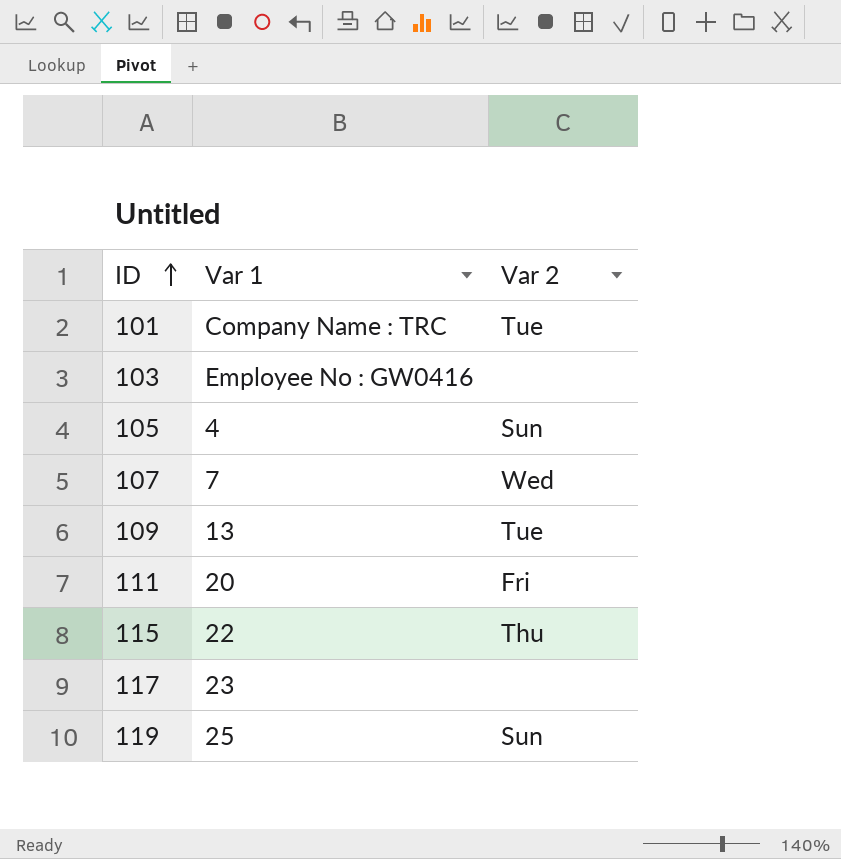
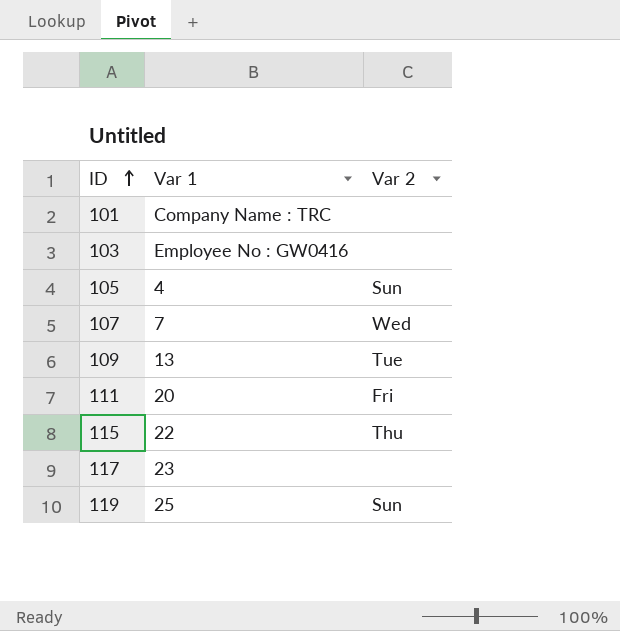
101 | Var 2: Tue -> none

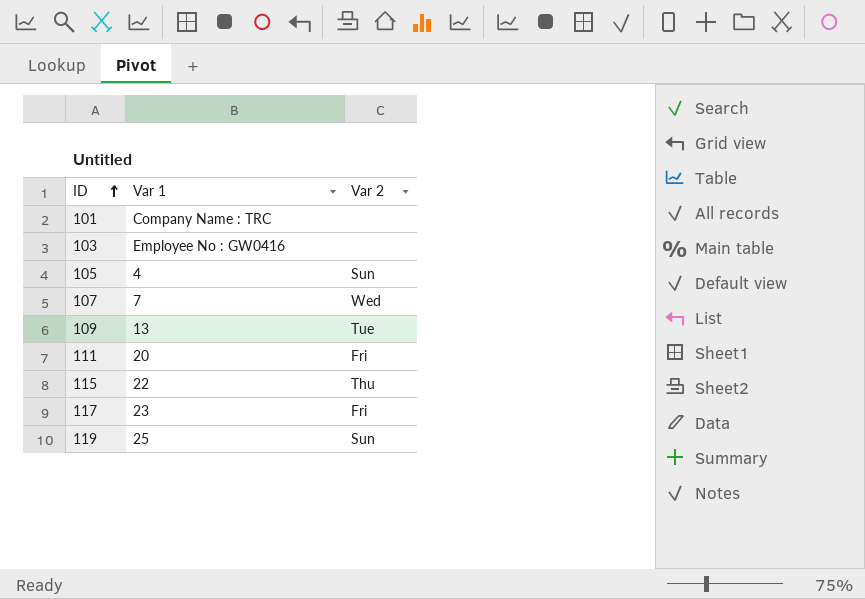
117 | Var 2: none -> Fri

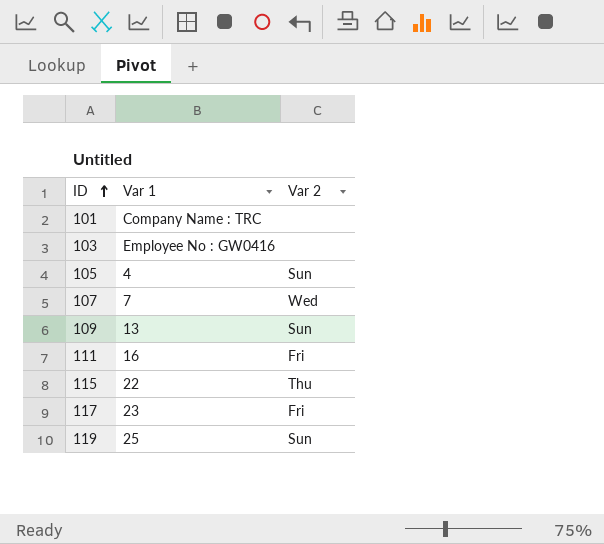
109 | Var 2: Tue -> Sun
111 | Var 1: 20 -> 16

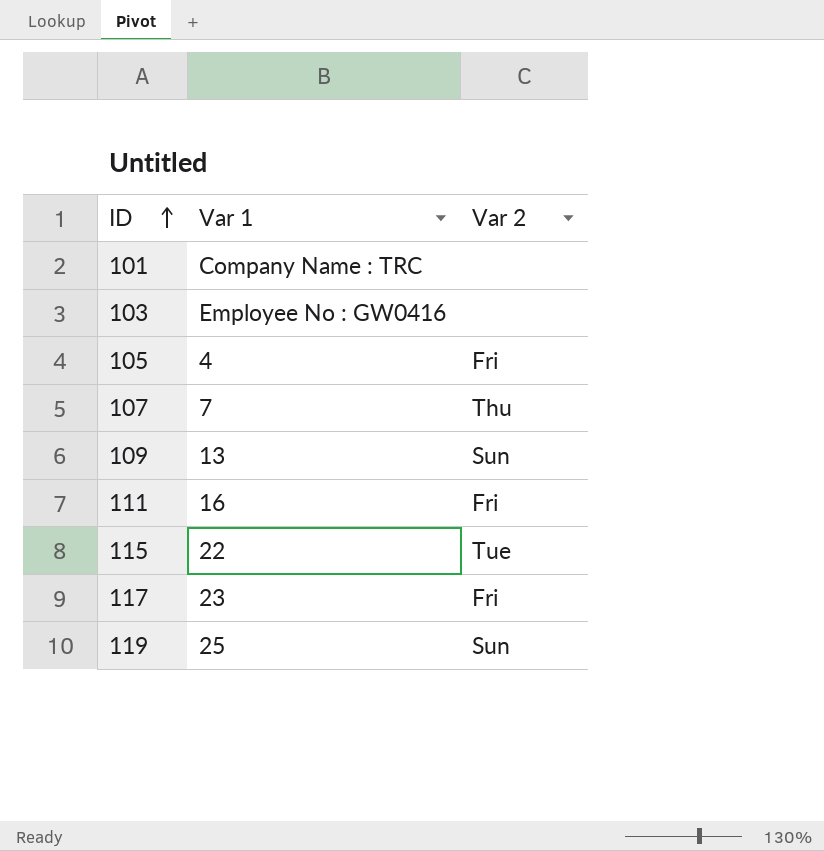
105 | Var 2: Sun -> Fri
107 | Var 2: Wed -> Thu
115 | Var 2: Thu -> Tue

